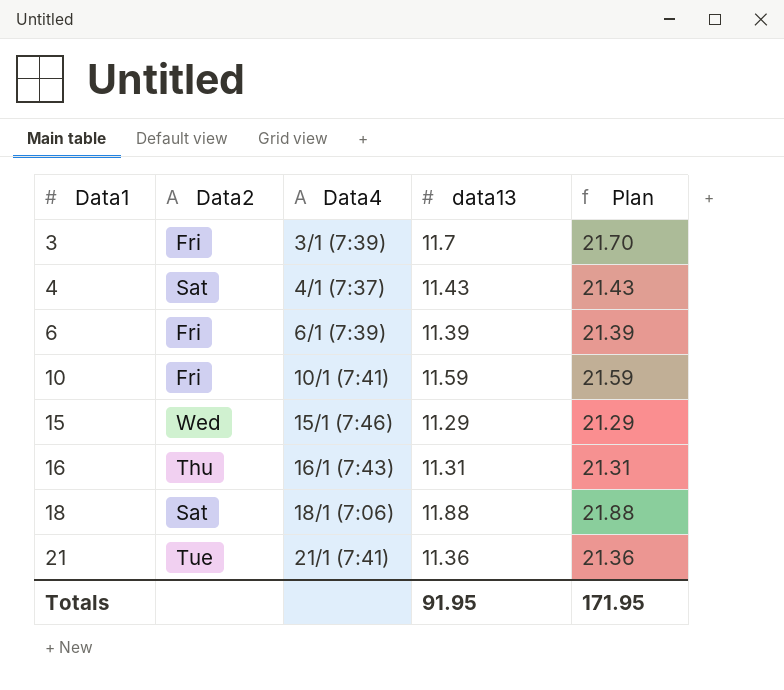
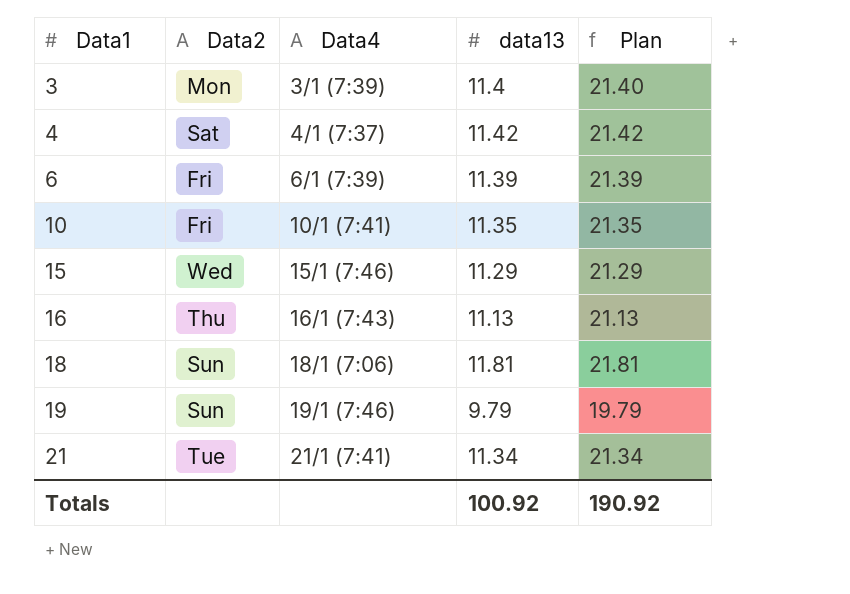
3 | Data2: Fri -> Mon
3 | data13: 11.7 -> 11.4
3 | Plan: 21.70 -> 21.40
4 | data13: 11.43 -> 11.42
4 | Plan: 21.43 -> 21.42
10 | data13: 11.59 -> 11.35
10 | Plan: 21.59 -> 21.35
16 | data13: 11.31 -> 11.13
16 | Plan: 21.31 -> 21.13
18 | Data2: Sat -> Sun
18 | data13: 11.88 -> 11.81
18 | Plan: 21.88 -> 21.81
row 19: none -> Sun | 19/1 (7:46) | 9.79 | 19.79
21 | data13: 11.36 -> 11.34
21 | Plan: 21.36 -> 21.34
Totals | data13: 91.95 -> 100.92
Totals | Plan: 171.95 -> 190.92

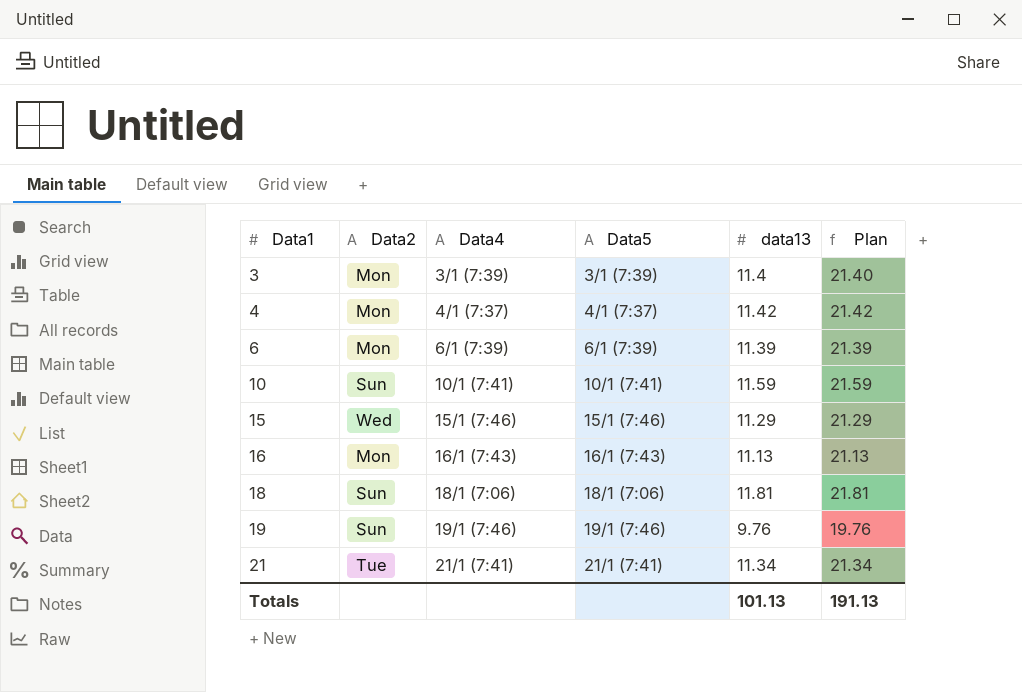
column Data5 | position: none -> 4
4 | Data2: Sat -> Mon
6 | Data2: Fri -> Mon
10 | Data2: Fri -> Sun
10 | data13: 11.35 -> 11.59
10 | Plan: 21.35 -> 21.59
16 | Data2: Thu -> Mon
19 | data13: 9.79 -> 9.76
19 | Plan: 19.79 -> 19.76
Totals | data13: 100.92 -> 101.13
Totals | Plan: 190.92 -> 191.13

